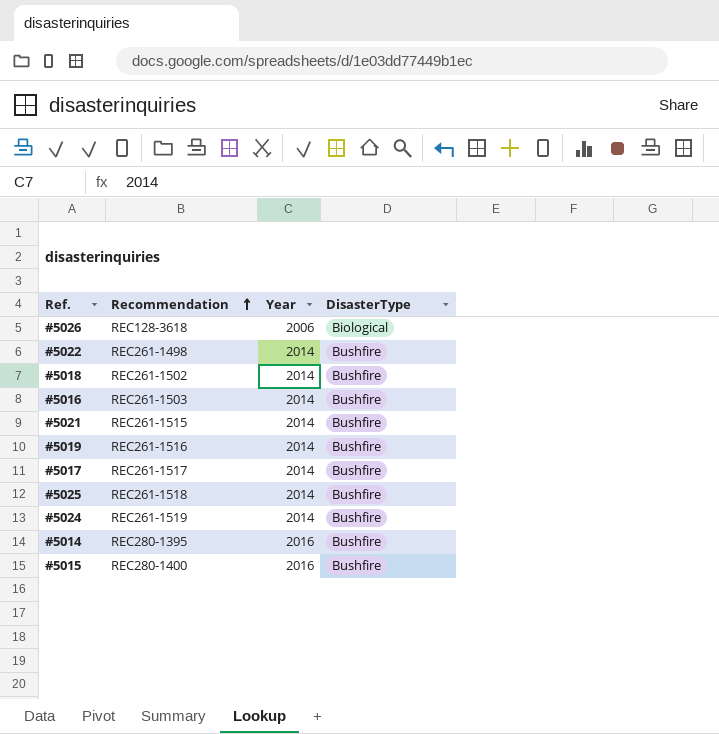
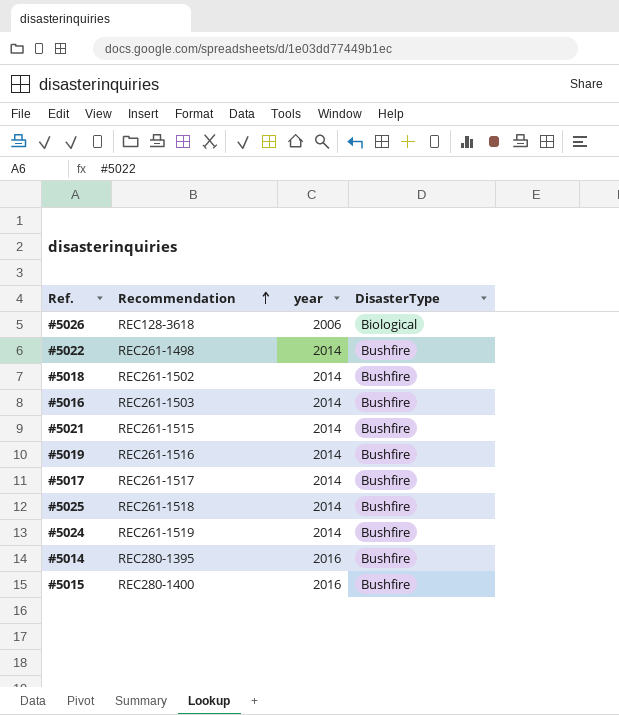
column name: Year -> year

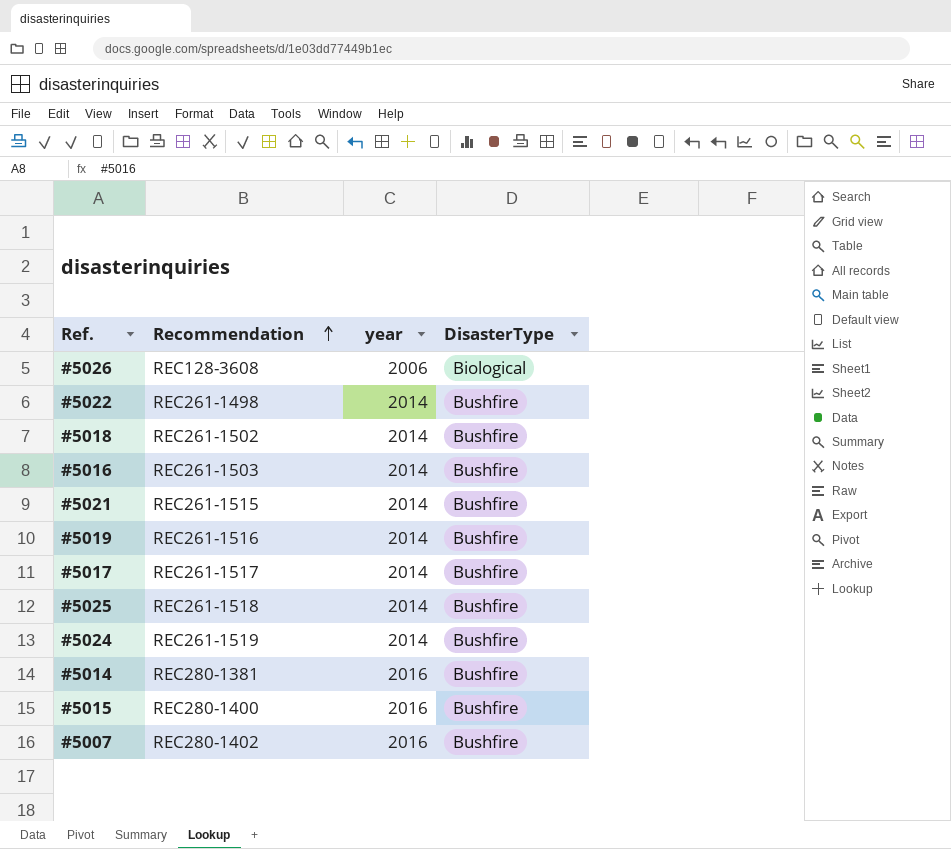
#5026 | Recommendation: REC128-3618 -> REC128-3608
#5014 | Recommendation: REC280-1395 -> REC280-1381
row #5007: none -> REC280-1402 | 2016 | Bushfire

